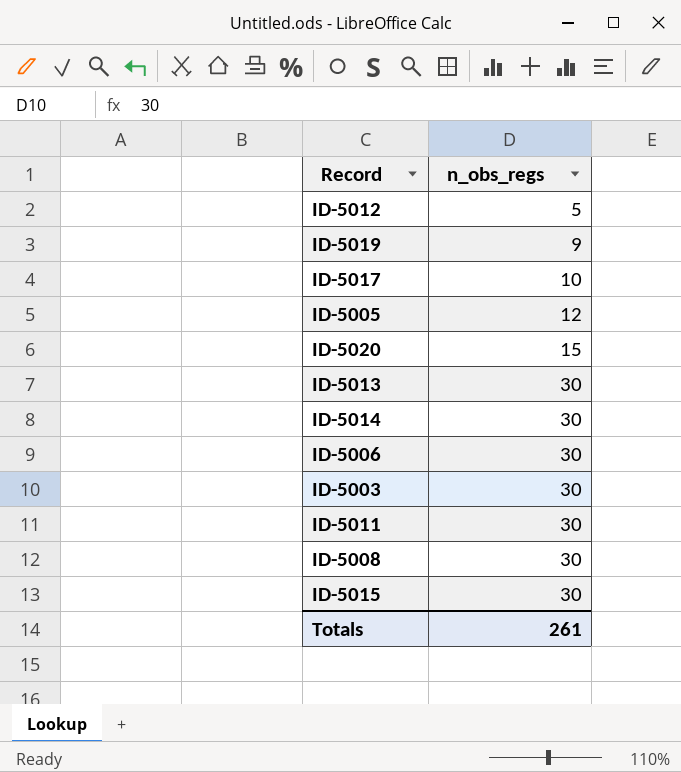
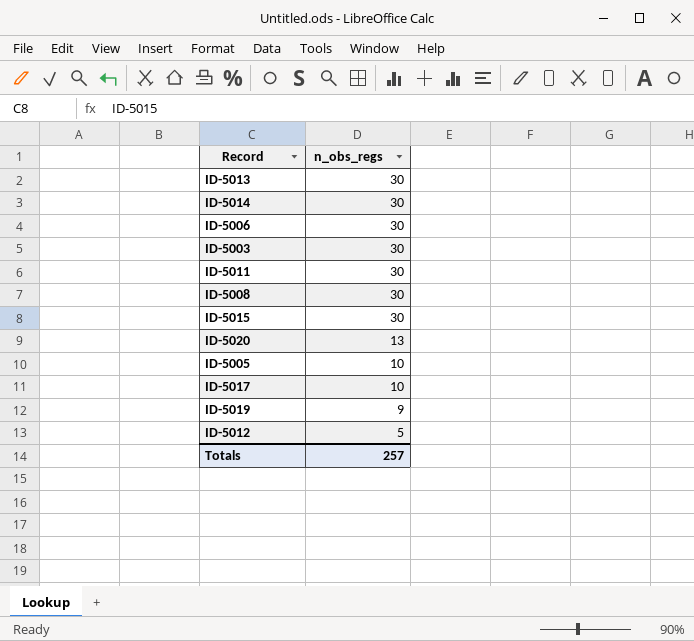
row order: n_obs_regs ascending -> n_obs_regs descending
ID-5020 | n_obs_regs: 15 -> 13
ID-5005 | n_obs_regs: 12 -> 10
Totals | n_obs_regs: 261 -> 257

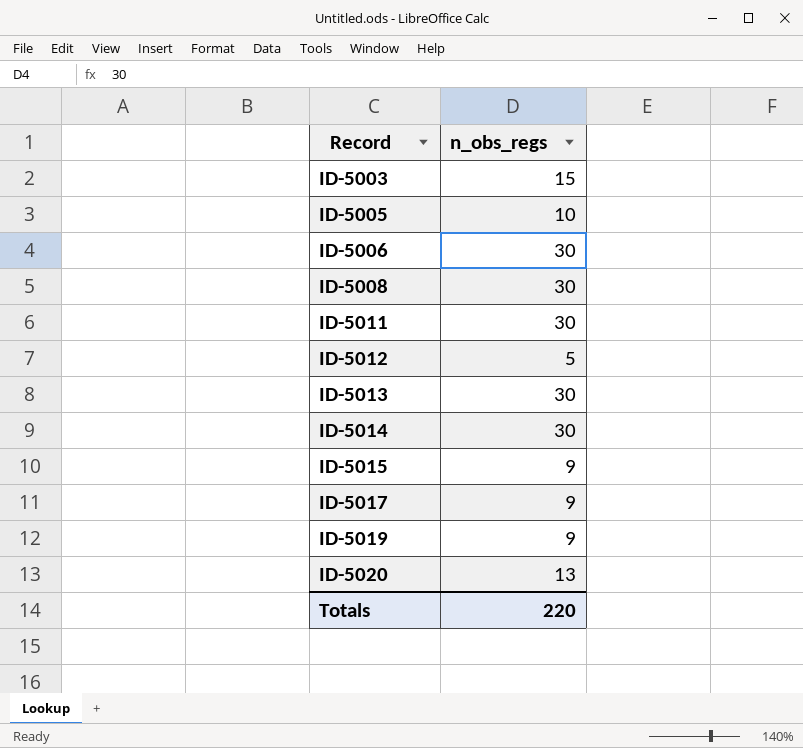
row order: n_obs_regs descending -> Record ascending
ID-5003 | n_obs_regs: 30 -> 15
ID-5015 | n_obs_regs: 30 -> 9
ID-5017 | n_obs_regs: 10 -> 9
Totals | n_obs_regs: 257 -> 220

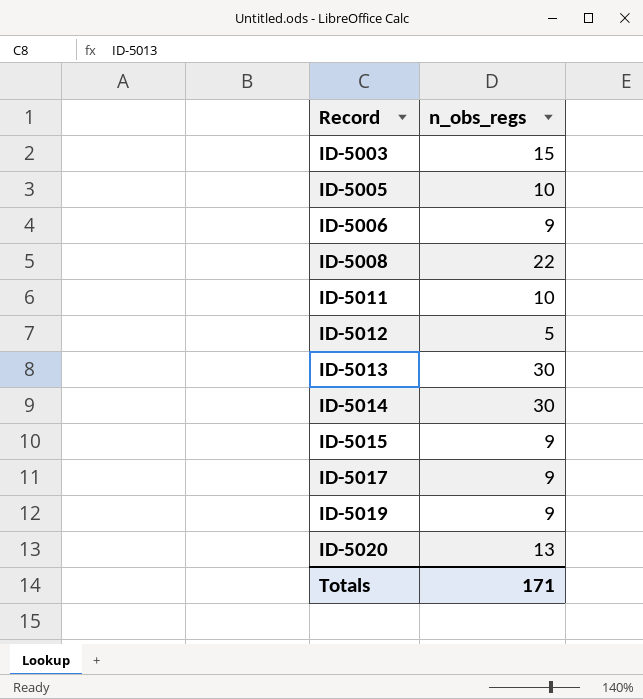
ID-5006 | n_obs_regs: 30 -> 9
ID-5008 | n_obs_regs: 30 -> 22
ID-5011 | n_obs_regs: 30 -> 10
Totals | n_obs_regs: 220 -> 171

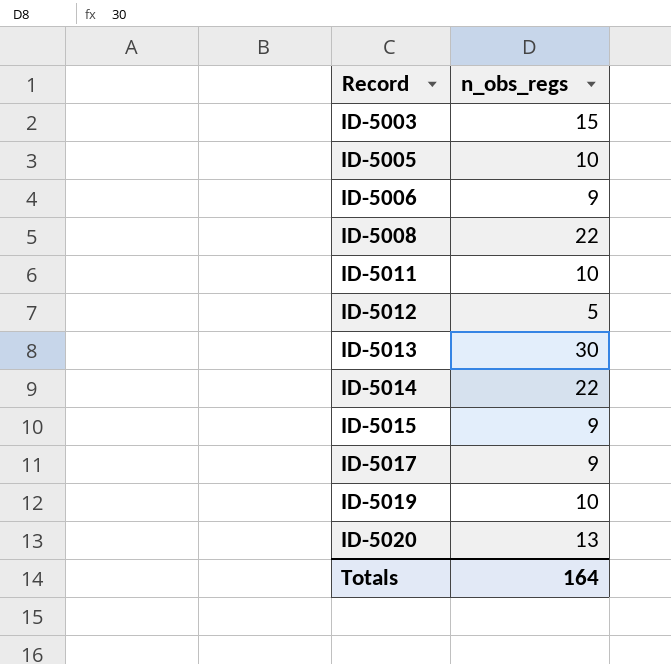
ID-5014 | n_obs_regs: 30 -> 22
ID-5019 | n_obs_regs: 9 -> 10
Totals | n_obs_regs: 171 -> 164

